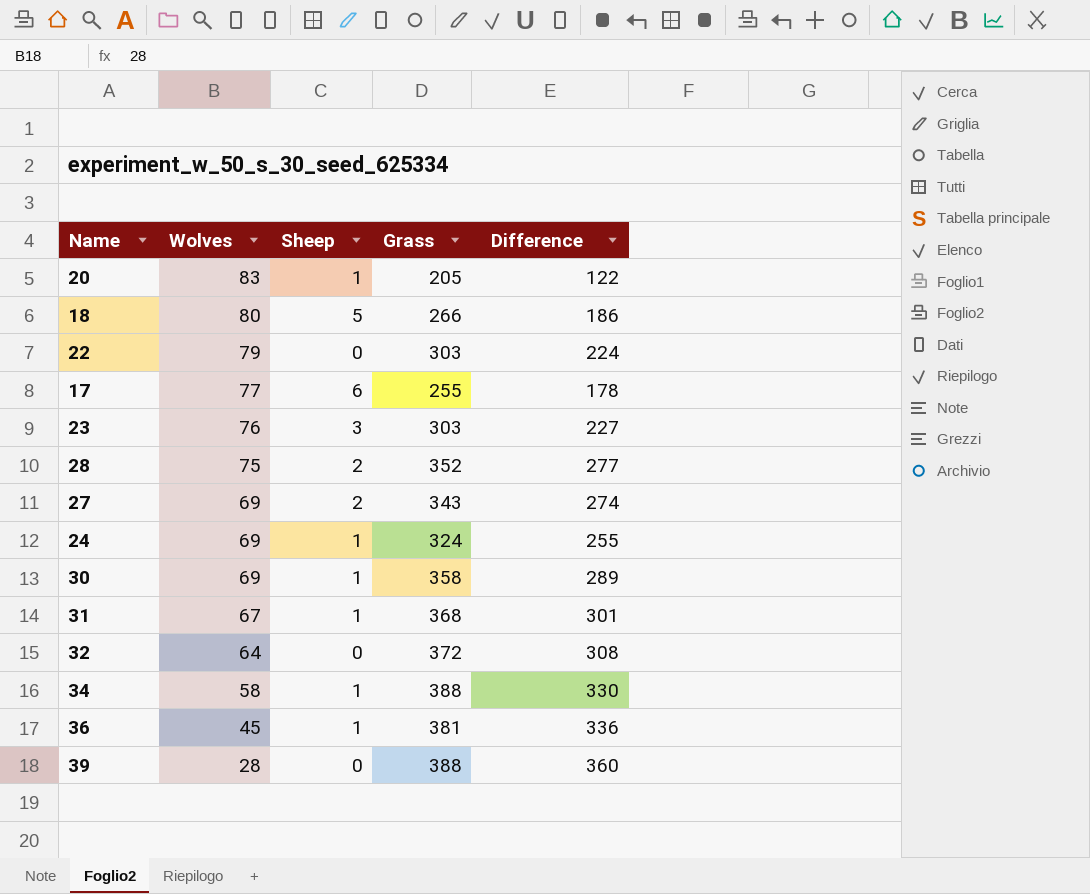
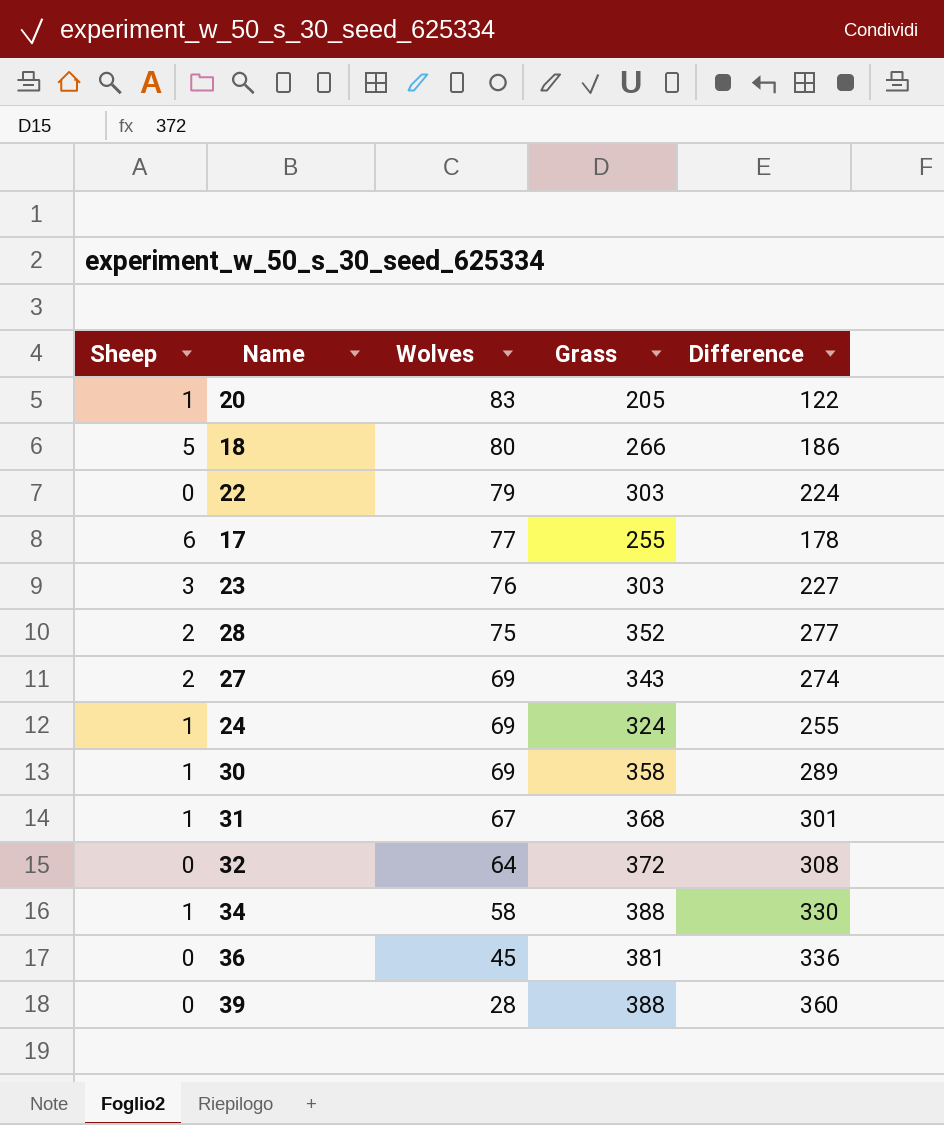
column Sheep | position: 3 -> 1
36 | Sheep: 1 -> 0

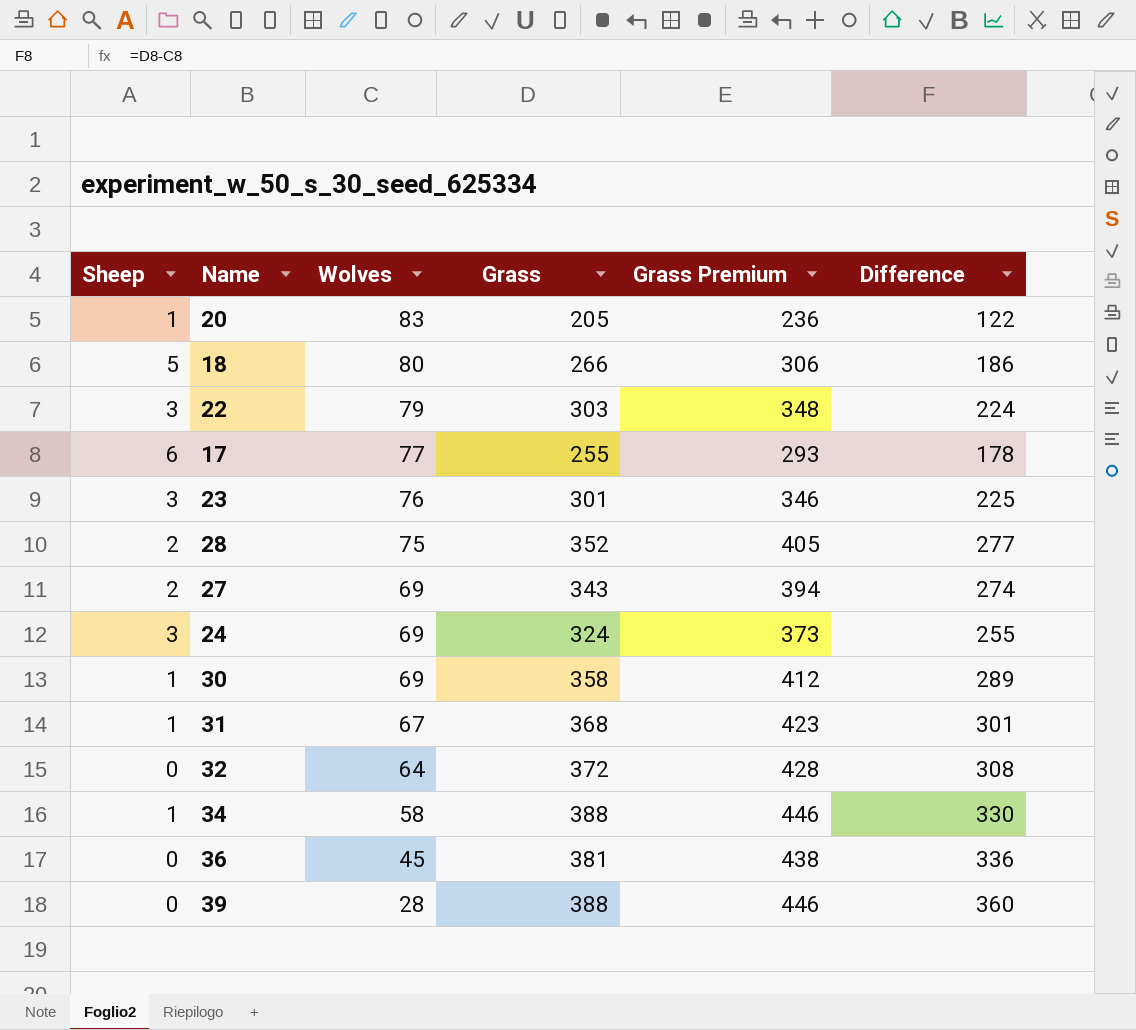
column Grass Premium | formula: none -> [Grass] * 1.15
22 | Sheep: 0 -> 3
23 | Grass: 303 -> 301
23 | Difference: 227 -> 225
24 | Sheep: 1 -> 3

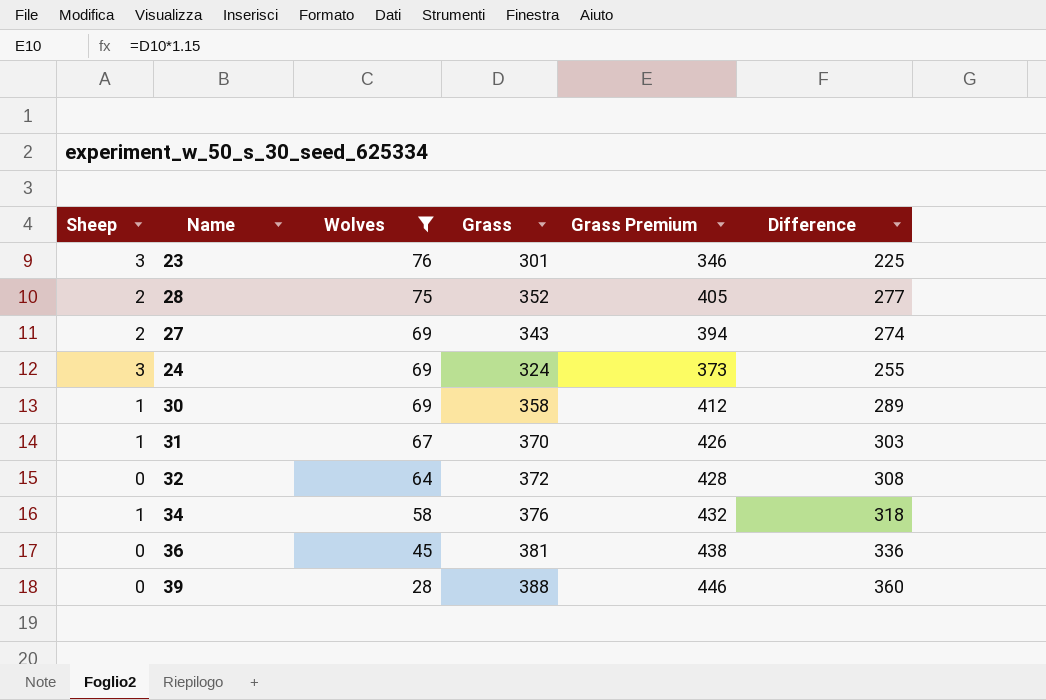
filter: none -> Wolves <= 76
31 | Grass: 368 -> 370
31 | Grass Premium: 423 -> 426
31 | Difference: 301 -> 303
34 | Grass: 388 -> 376
34 | Grass Premium: 446 -> 432
34 | Difference: 330 -> 318

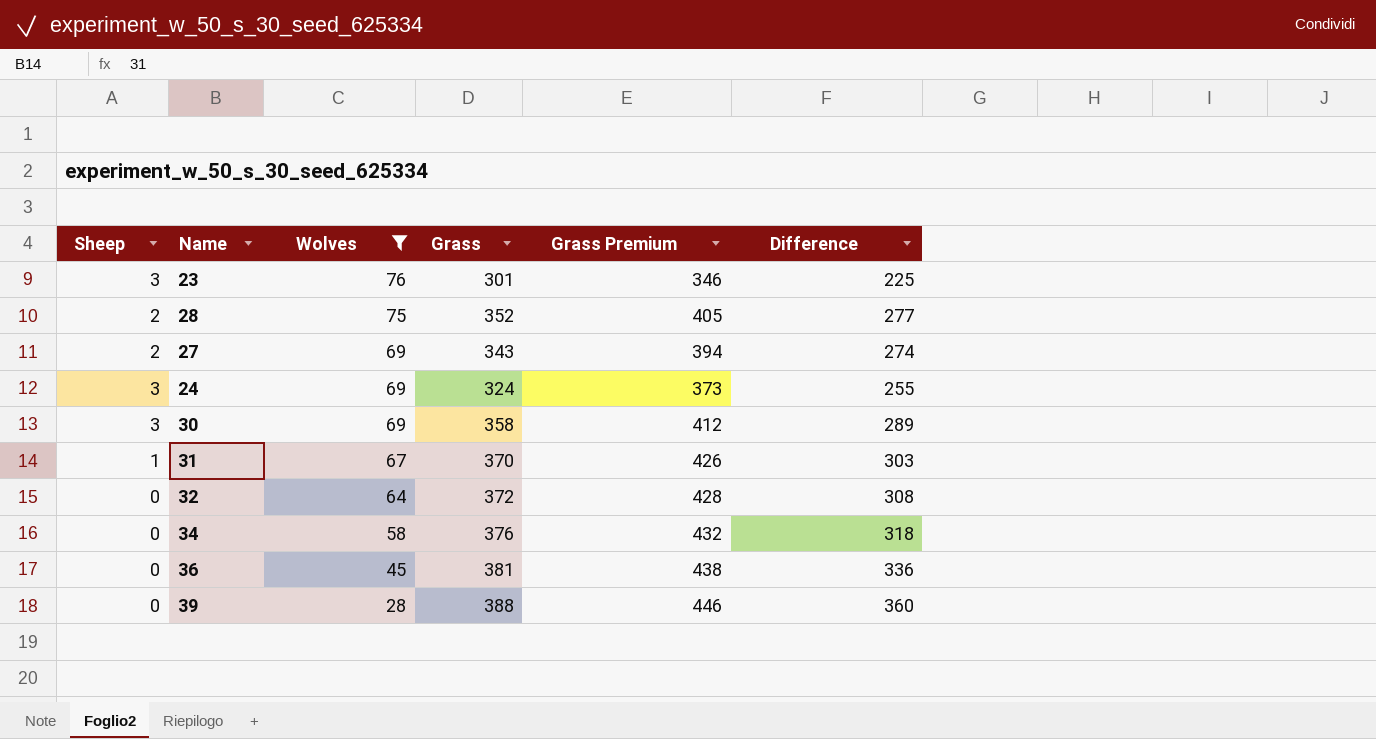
30 | Sheep: 1 -> 3
34 | Sheep: 1 -> 0

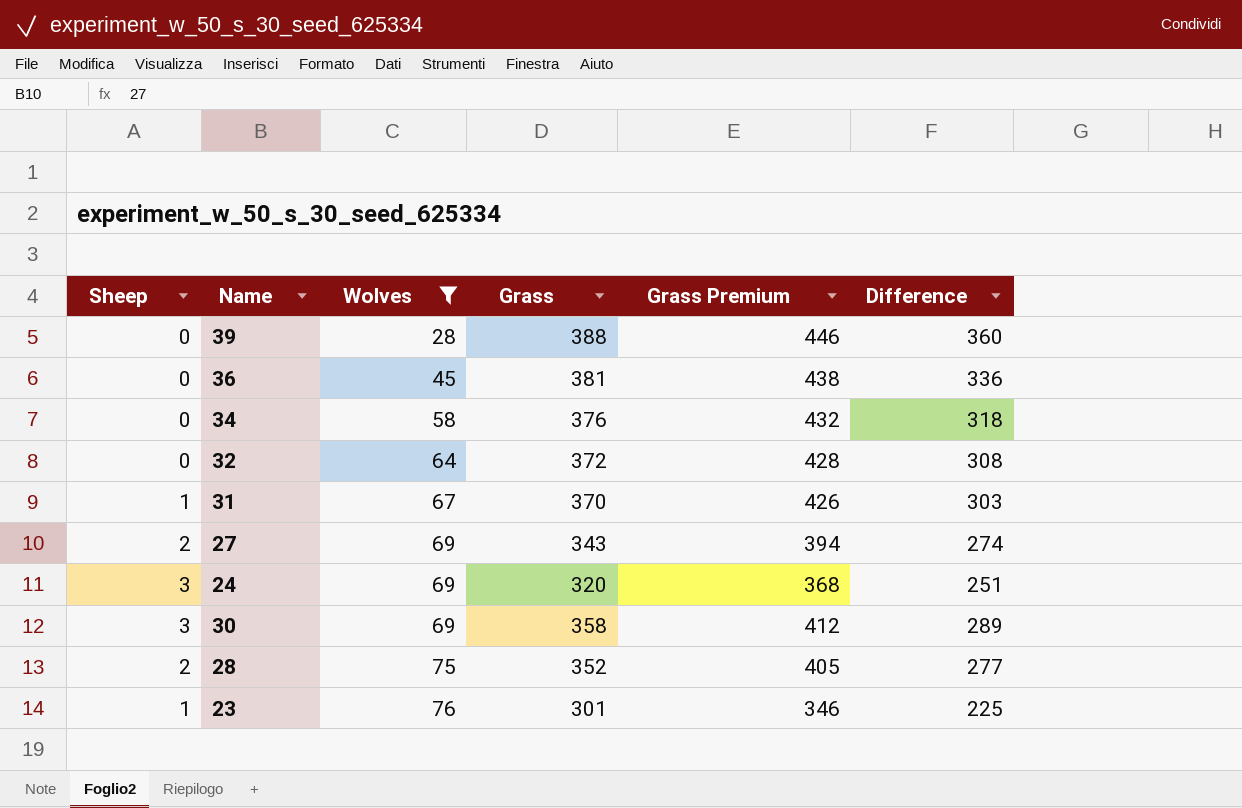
row order: Wolves descending -> Wolves ascending
24 | Grass: 324 -> 320
24 | Grass Premium: 373 -> 368
24 | Difference: 255 -> 251
23 | Sheep: 3 -> 1

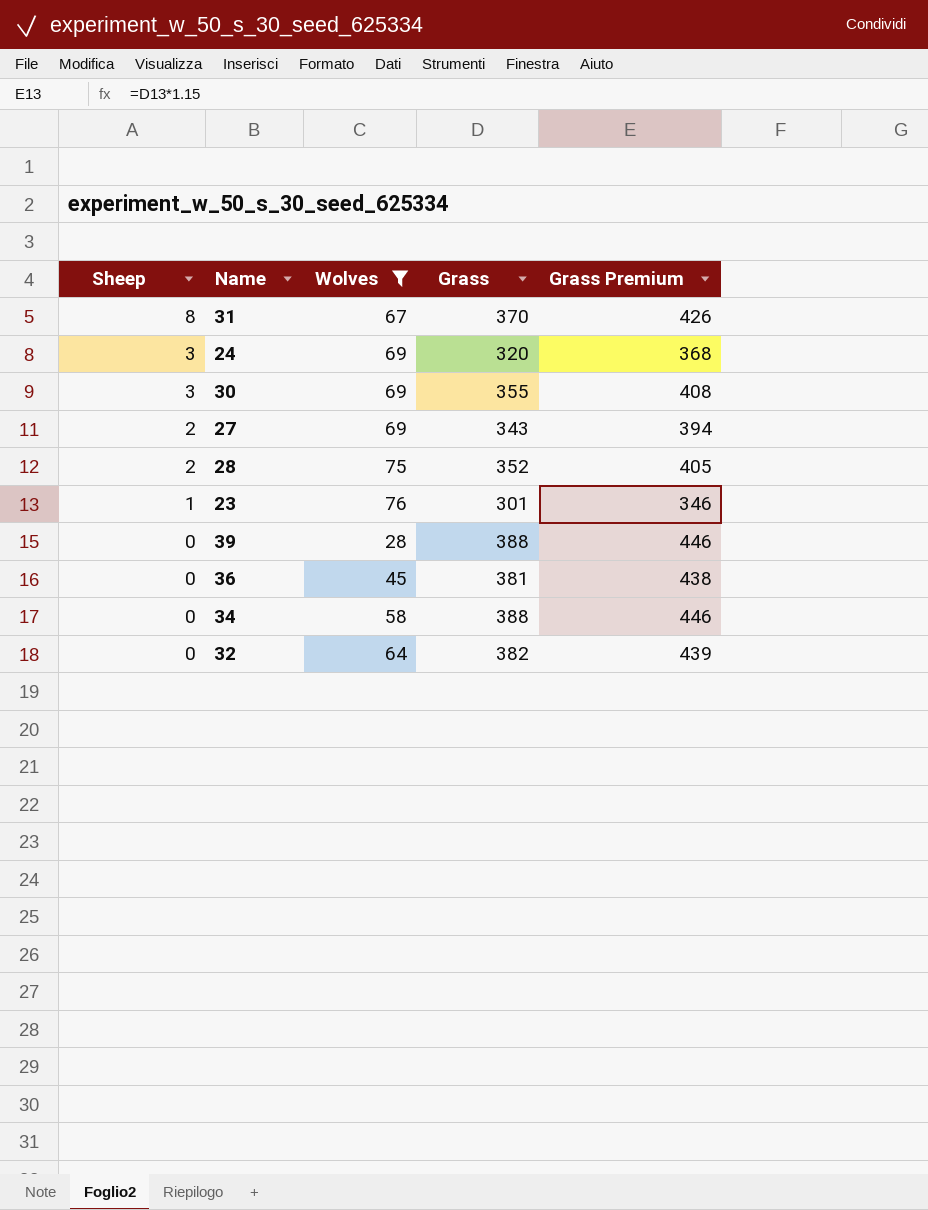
row order: Wolves ascending -> Sheep descending
column Difference | formula: [Grass] - [Wolves] -> none
31 | Sheep: 1 -> 8
30 | Grass: 358 -> 355
30 | Grass Premium: 412 -> 408
34 | Grass: 376 -> 388
34 | Grass Premium: 432 -> 446
32 | Grass: 372 -> 382
32 | Grass Premium: 428 -> 439

